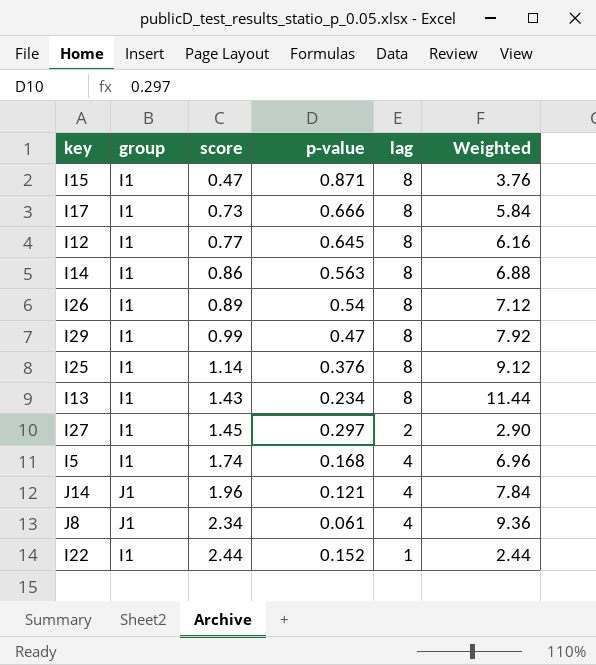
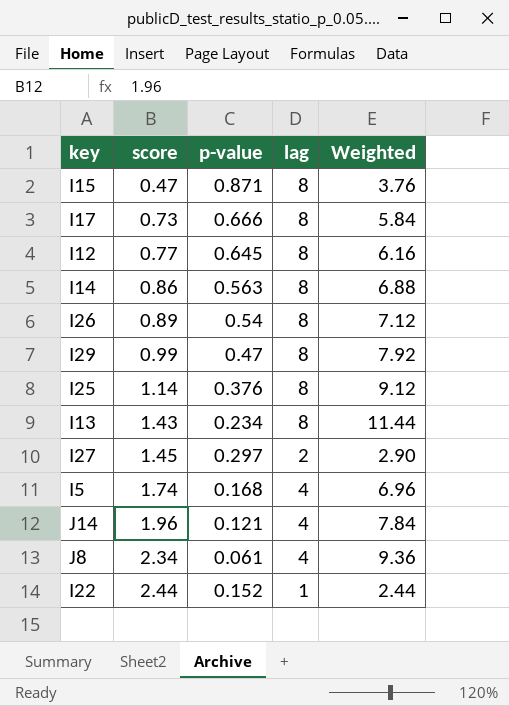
column group | position: 2 -> none

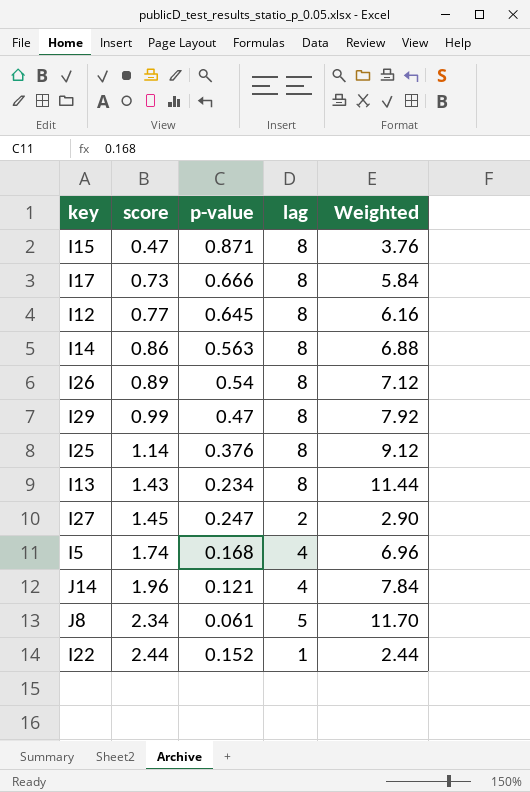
I27 | p-value: 0.297 -> 0.247
J8 | lag: 4 -> 5
J8 | Weighted: 9.36 -> 11.70

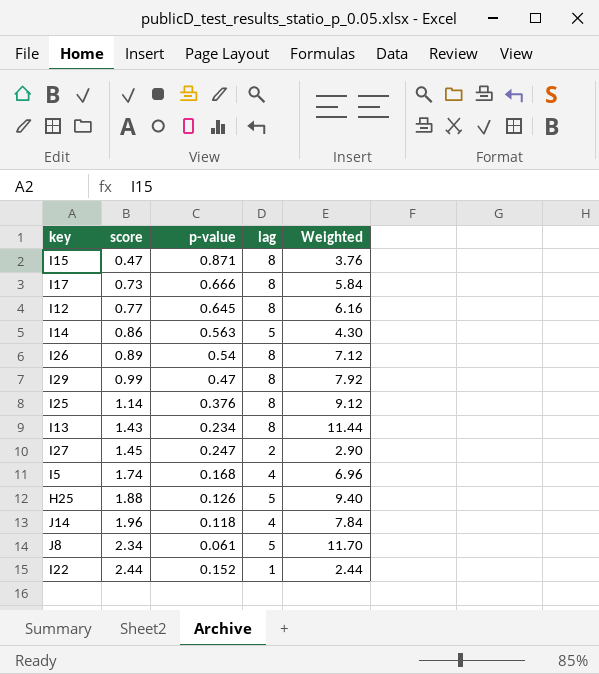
I14 | lag: 8 -> 5
I14 | Weighted: 6.88 -> 4.30
row H25: none -> 1.88 | 0.126 | 5 | 9.40
J14 | p-value: 0.121 -> 0.118

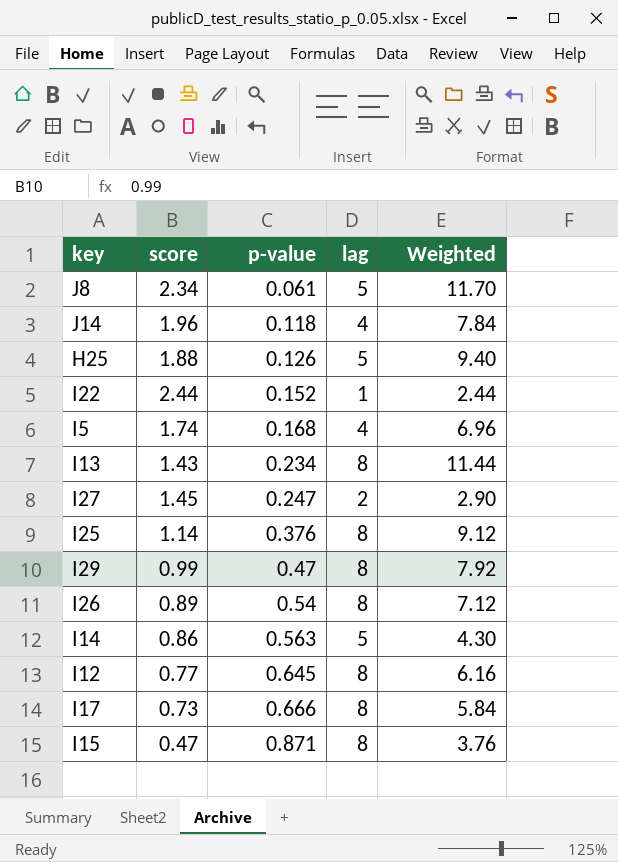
row order: score ascending -> p-value ascending

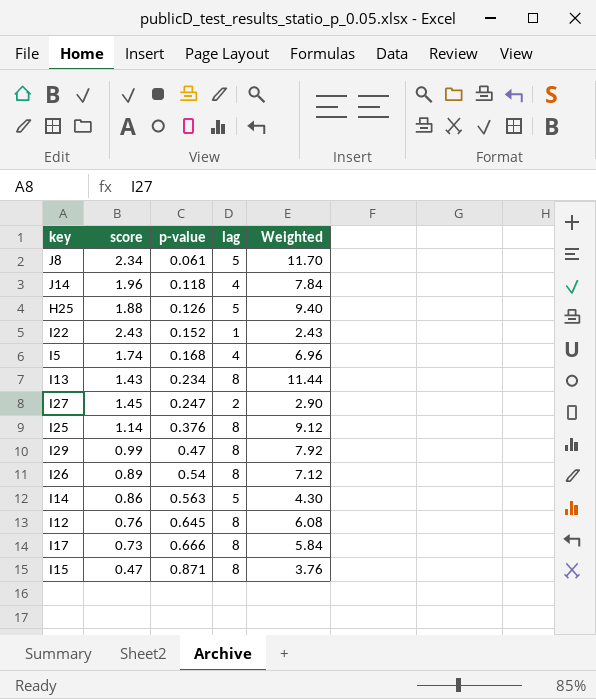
I22 | score: 2.44 -> 2.43
I22 | Weighted: 2.44 -> 2.43
I12 | score: 0.77 -> 0.76
I12 | Weighted: 6.16 -> 6.08

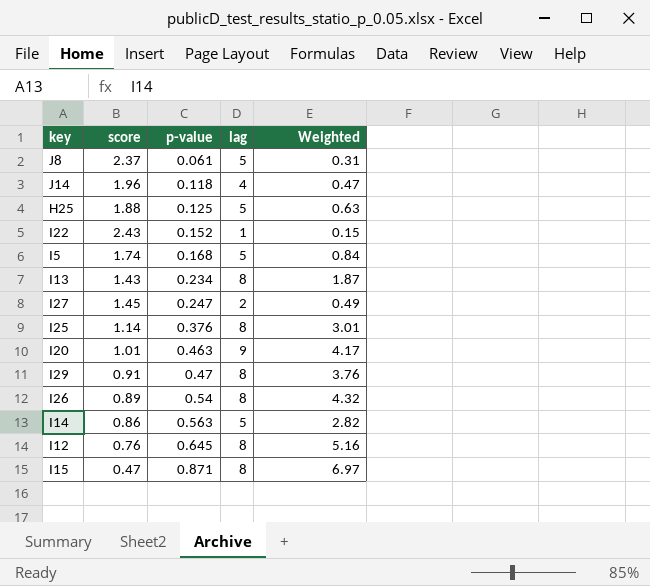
column Weighted | formula: [score] * [lag] -> [p-value] * [lag]
row I17: 0.73 | 0.666 | 8 | 5.84 -> none
J8 | score: 2.34 -> 2.37
H25 | p-value: 0.126 -> 0.125
I5 | lag: 4 -> 5
row I20: none -> 1.01 | 0.463 | 9 | 4.17
I29 | score: 0.99 -> 0.91

